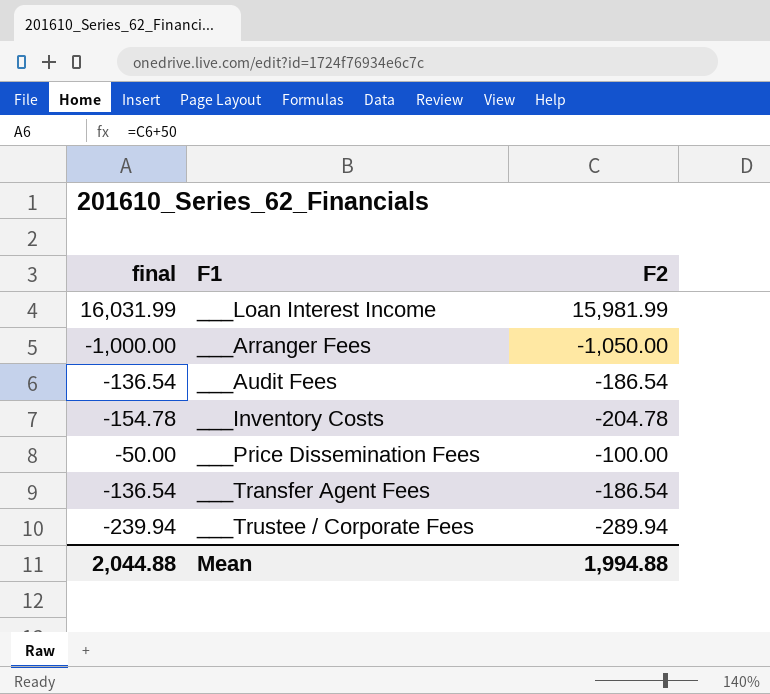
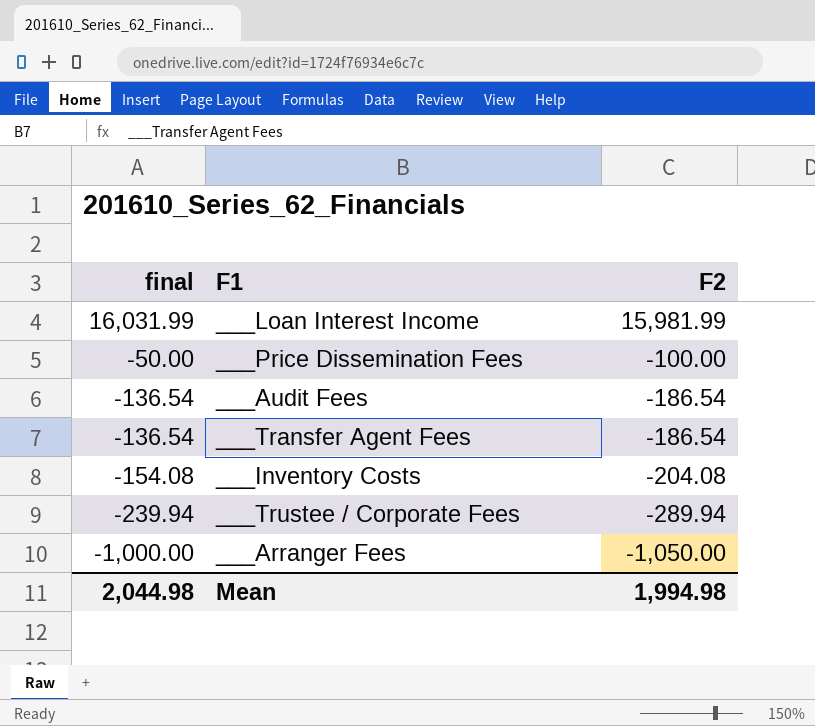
row order: none -> final descending
___Inventory Costs | final: -154.78 -> -154.08
___Inventory Costs | F2: -204.78 -> -204.08
Mean | final: 2,044.88 -> 2,044.98
Mean | F2: 1,994.88 -> 1,994.98

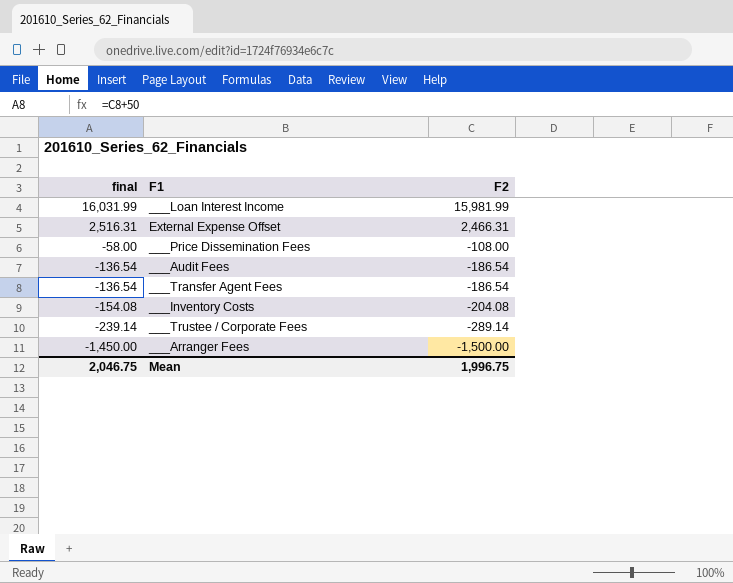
row External Expense Offset: none -> 2,516.31 | 2,466.31
___Price Dissemination Fees | final: -50.00 -> -58.00
___Price Dissemination Fees | F2: -100.00 -> -108.00
___Trustee / Corporate Fees | final: -239.94 -> -239.14
___Trustee / Corporate Fees | F2: -289.94 -> -289.14
___Arranger Fees | final: -1,000.00 -> -1,450.00
___Arranger Fees | F2: -1,050.00 -> -1,500.00
Mean | final: 2,044.98 -> 2,046.75
Mean | F2: 1,994.98 -> 1,996.75

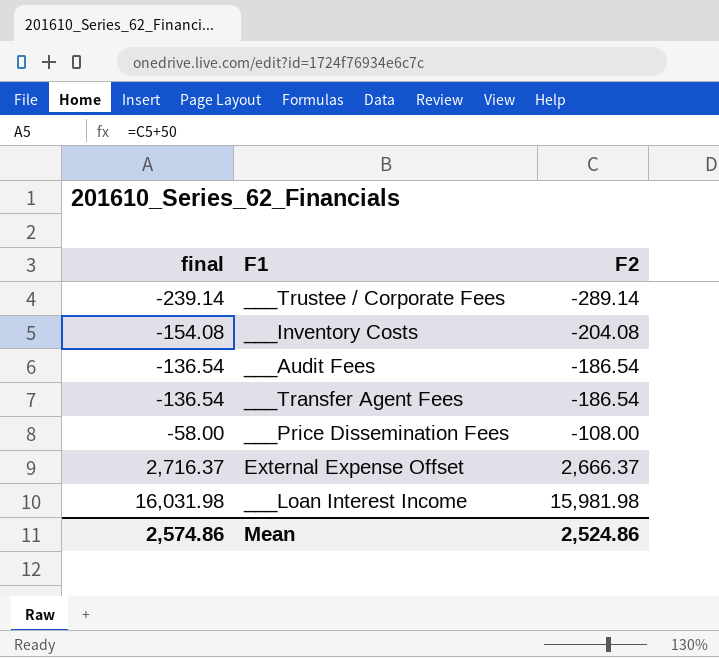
row order: final descending -> final ascending
row ___Arranger Fees: -1,450.00 | -1,500.00 -> none
External Expense Offset | final: 2,516.31 -> 2,716.37
External Expense Offset | F2: 2,466.31 -> 2,666.37
___Loan Interest Income | final: 16,031.99 -> 16,031.98
___Loan Interest Income | F2: 15,981.99 -> 15,981.98
Mean | final: 2,046.75 -> 2,574.86
Mean | F2: 1,996.75 -> 2,524.86

